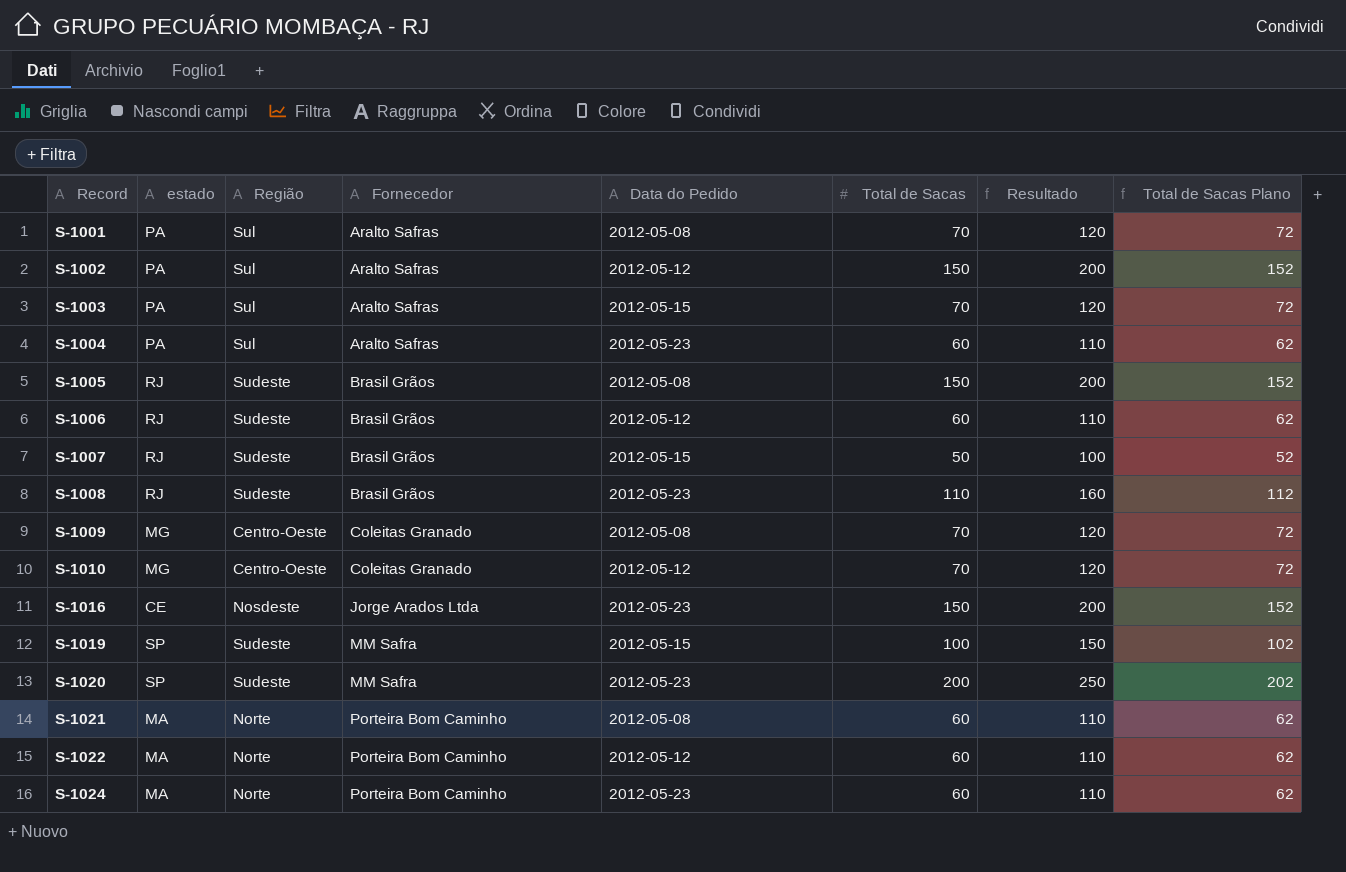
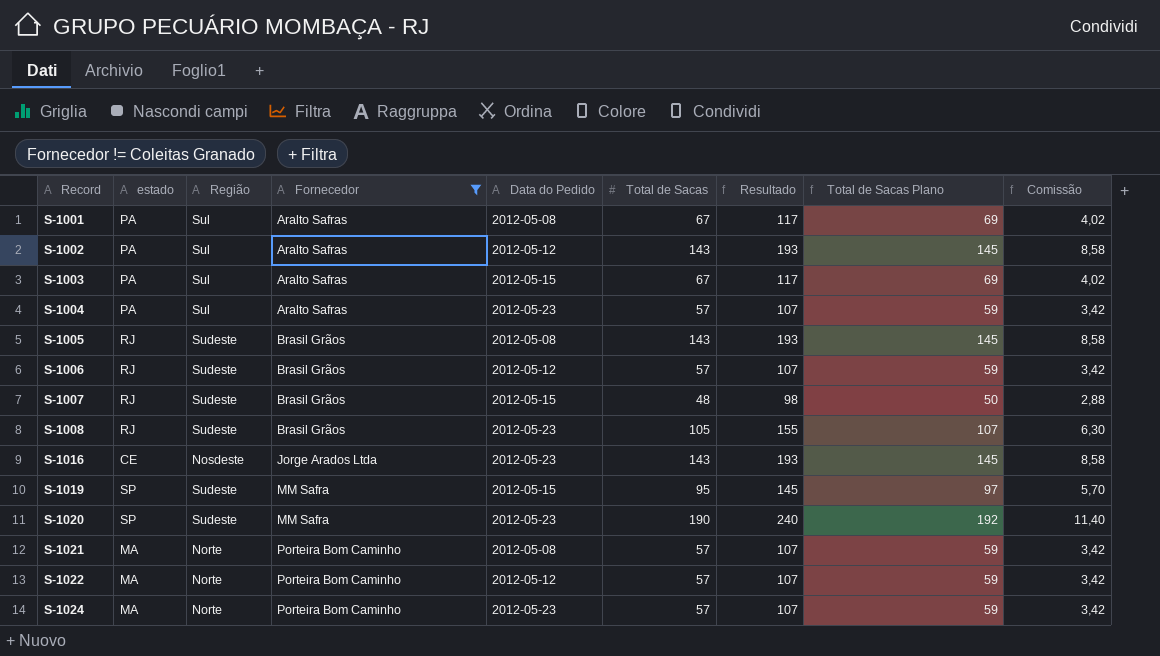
filter: none -> Fornecedor != Coleitas Granado
column Comissão | formula: none -> [Total de Sacas] * 0,06
S-1001 | Total de Sacas: 70 -> 67
S-1001 | Resultado: 120 -> 117
S-1001 | Total de Sacas Plano: 72 -> 69
S-1002 | Total de Sacas: 150 -> 143
S-1002 | Resultado: 200 -> 193
S-1002 | Total de Sacas Plano: 152 -> 145
S-1003 | Total de Sacas: 70 -> 67
S-1003 | Resultado: 120 -> 117
S-1003 | Total de Sacas Plano: 72 -> 69
S-1004 | Total de Sacas: 60 -> 57
S-1004 | Resultado: 110 -> 107
S-1004 | Total de Sacas Plano: 62 -> 59
S-1005 | Total de Sacas: 150 -> 143
S-1005 | Resultado: 200 -> 193
S-1005 | Total de Sacas Plano: 152 -> 145
S-1006 | Total de Sacas: 60 -> 57
S-1006 | Resultado: 110 -> 107
S-1006 | Total de Sacas Plano: 62 -> 59
S-1007 | Total de Sacas: 50 -> 48
S-1007 | Resultado: 100 -> 98
S-1007 | Total de Sacas Plano: 52 -> 50
S-1008 | Total de Sacas: 110 -> 105
S-1008 | Resultado: 160 -> 155
S-1008 | Total de Sacas Plano: 112 -> 107
S-1016 | Total de Sacas: 150 -> 143
S-1016 | Resultado: 200 -> 193
S-1016 | Total de Sacas Plano: 152 -> 145
S-1019 | Total de Sacas: 100 -> 95
S-1019 | Resultado: 150 -> 145
S-1019 | Total de Sacas Plano: 102 -> 97
S-1020 | Total de Sacas: 200 -> 190
S-1020 | Resultado: 250 -> 240
S-1020 | Total de Sacas Plano: 202 -> 192
S-1021 | Total de Sacas: 60 -> 57
S-1021 | Resultado: 110 -> 107
S-1021 | Total de Sacas Plano: 62 -> 59
S-1022 | Total de Sacas: 60 -> 57
S-1022 | Resultado: 110 -> 107
S-1022 | Total de Sacas Plano: 62 -> 59
S-1024 | Total de Sacas: 60 -> 57
S-1024 | Resultado: 110 -> 107
S-1024 | Total de Sacas Plano: 62 -> 59

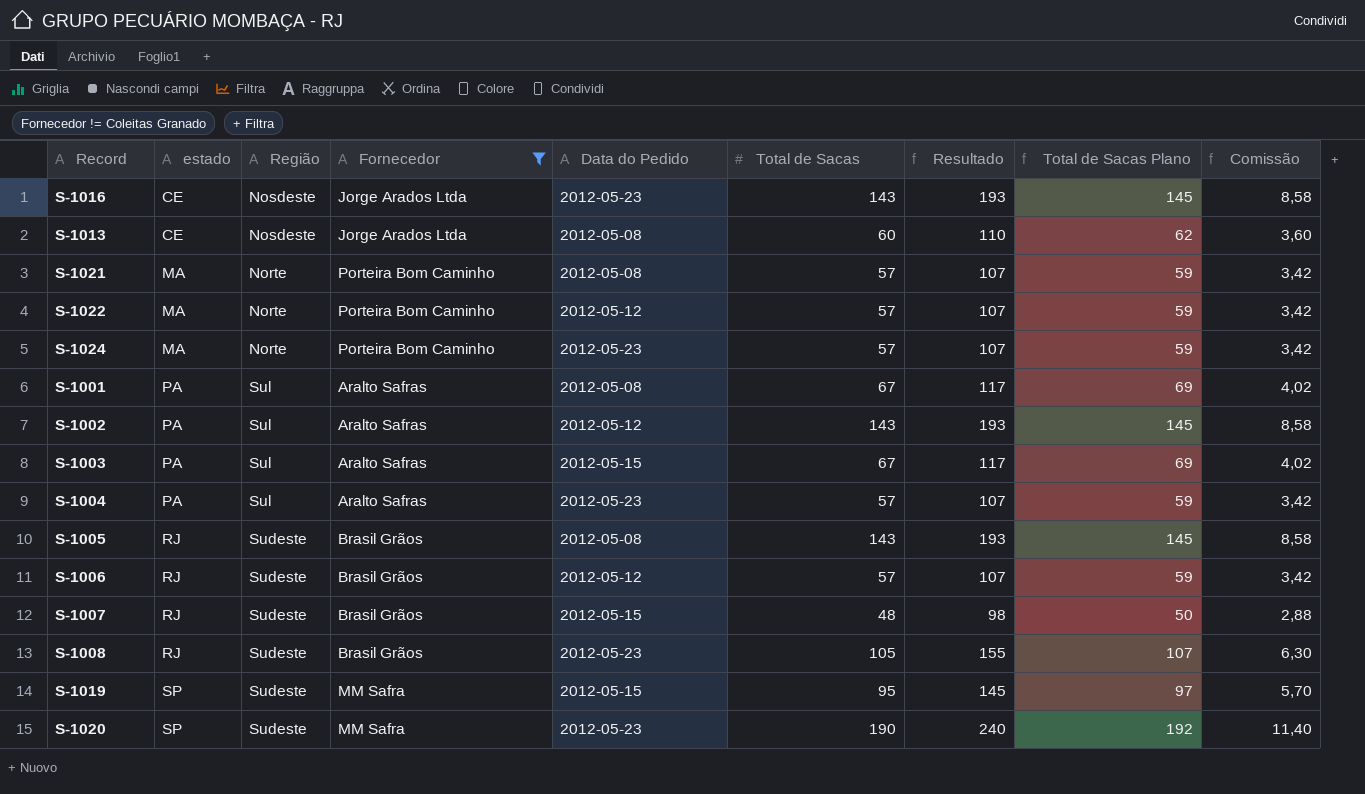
row order: Record ascending -> estado ascending
row S-1013: none -> CE | Nosdeste | Jorge Arados Ltda | 2012-05-08 | 60 | 110 | 62 | 3,60

